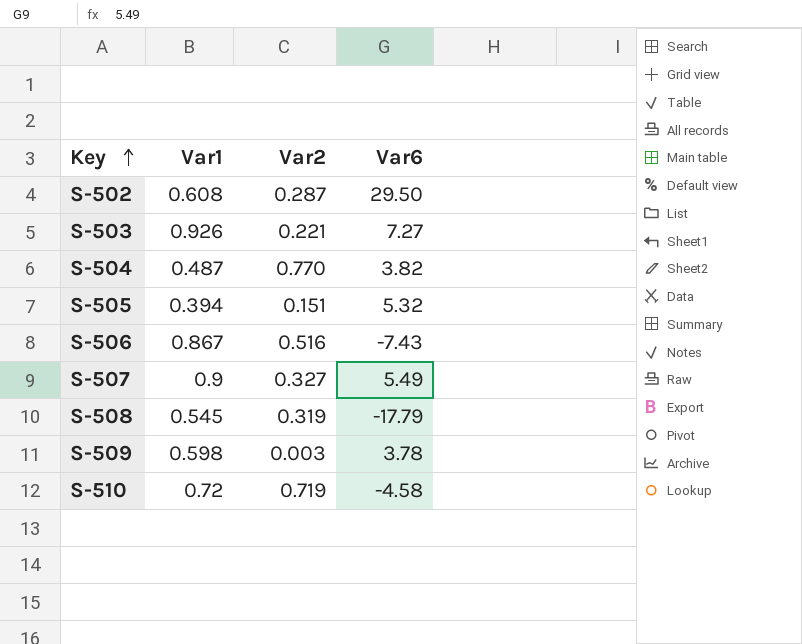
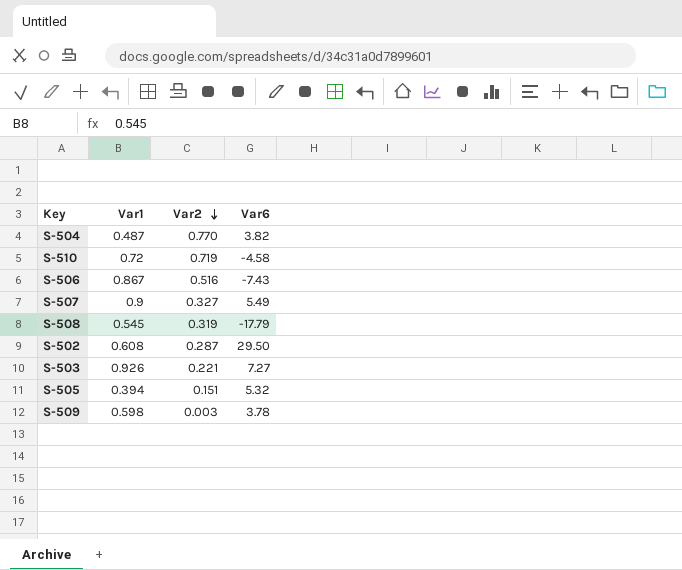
row order: Key ascending -> Var2 descending

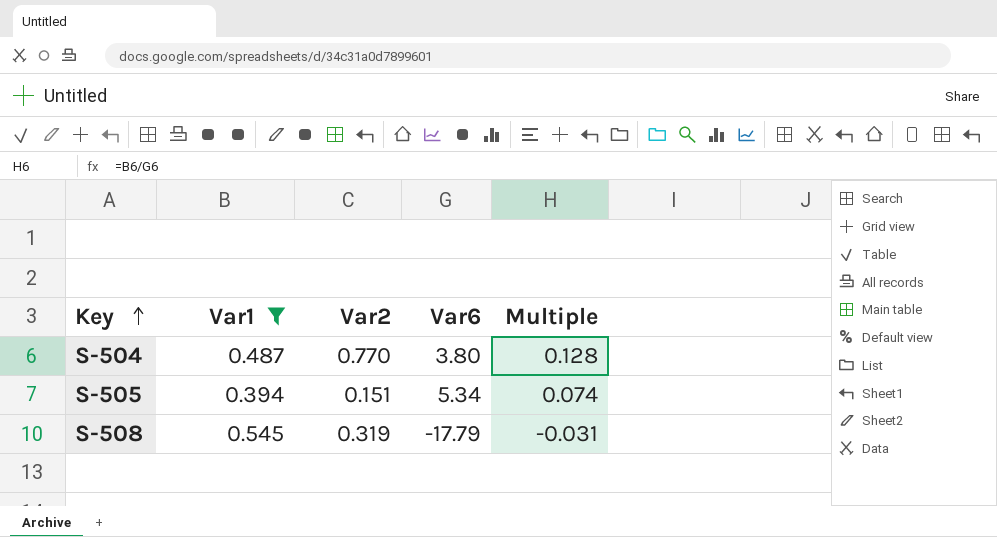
filter: none -> Var1 <= 0.545
row order: Var2 descending -> Key ascending
column Multiple | formula: none -> [Var1] / [Var6]
S-504 | Var6: 3.82 -> 3.80
S-505 | Var6: 5.32 -> 5.34

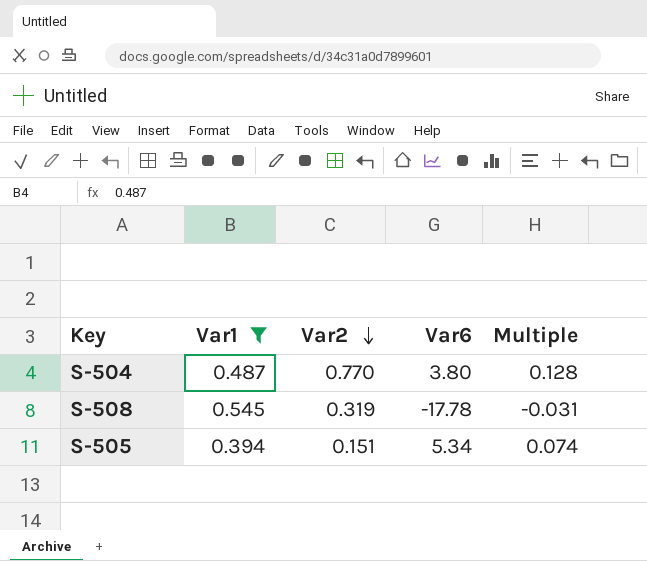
row order: Key ascending -> Var2 descending
S-508 | Var6: -17.79 -> -17.78

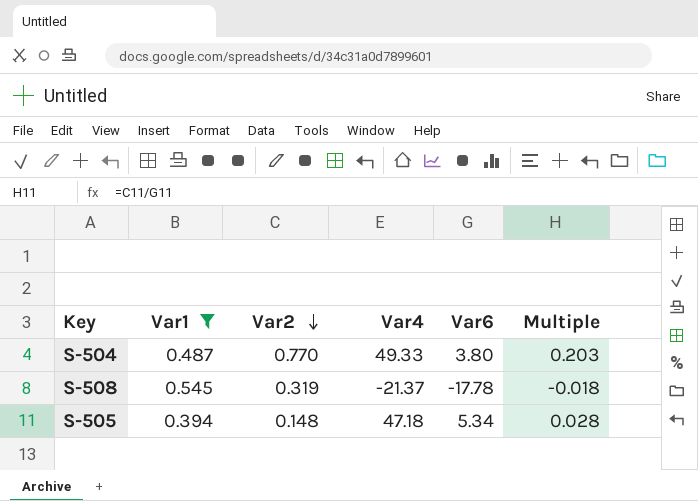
column Var4 | position: none -> 4
column Multiple | formula: [Var1] / [Var6] -> [Var2] / [Var6]
S-505 | Var2: 0.151 -> 0.148

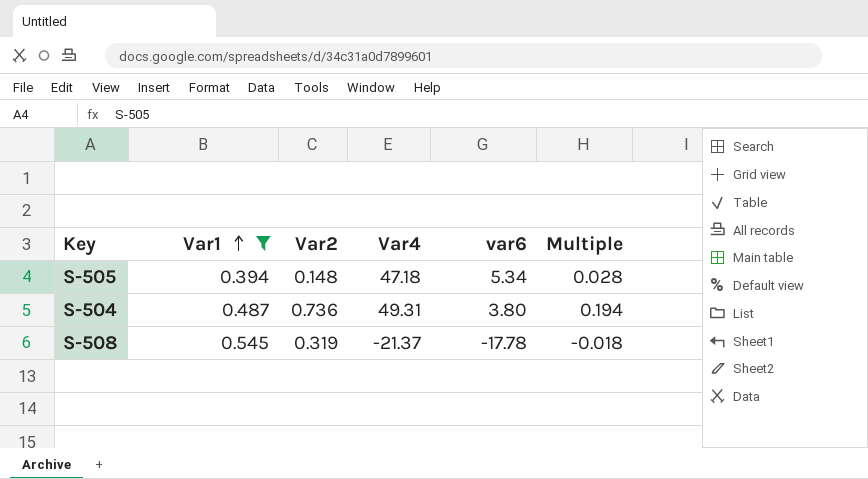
row order: Var2 descending -> Var1 ascending
column name: Var6 -> var6
S-504 | Var2: 0.770 -> 0.736
S-504 | Var4: 49.33 -> 49.31
S-504 | Multiple: 0.203 -> 0.194

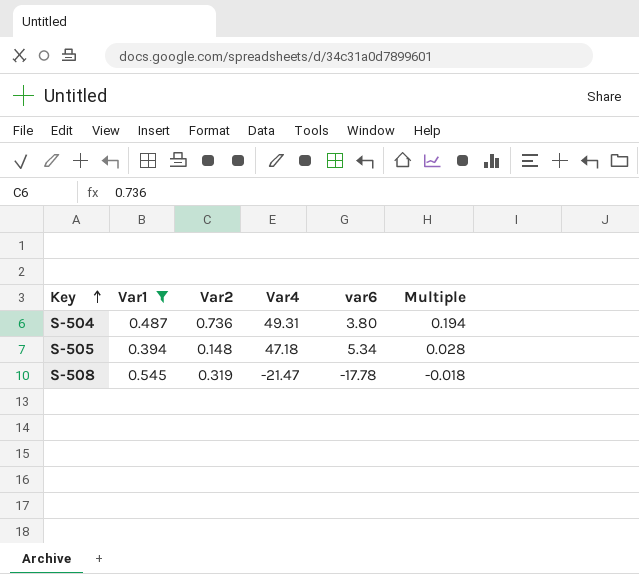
row order: Var1 ascending -> Key ascending
S-508 | Var4: -21.37 -> -21.47

